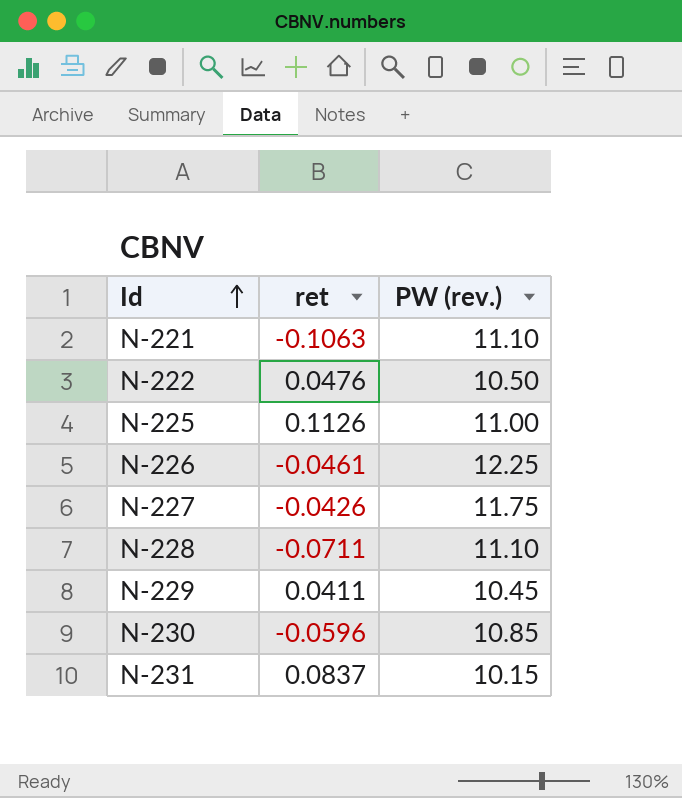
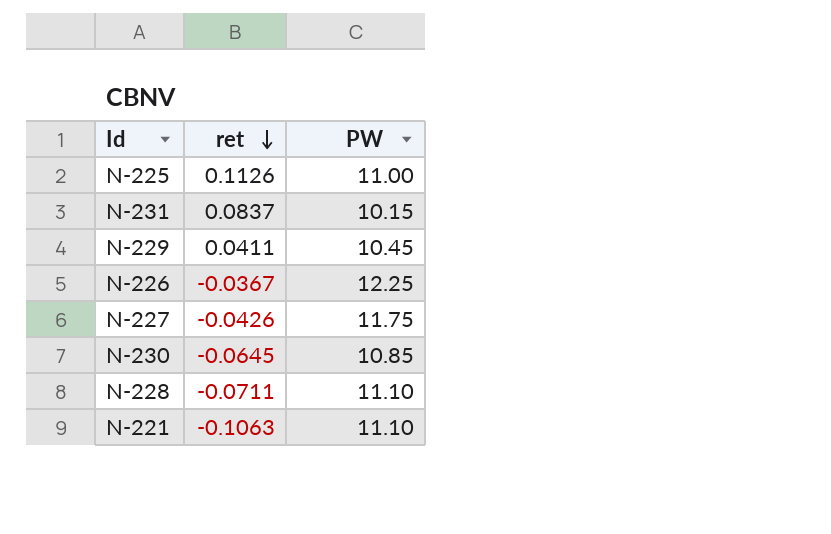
row order: Id ascending -> ret descending
column name: PW (rev.) -> PW
row N-222: 0.0476 | 10.50 -> none
N-226 | ret: -0.0461 -> -0.0367
N-230 | ret: -0.0596 -> -0.0645

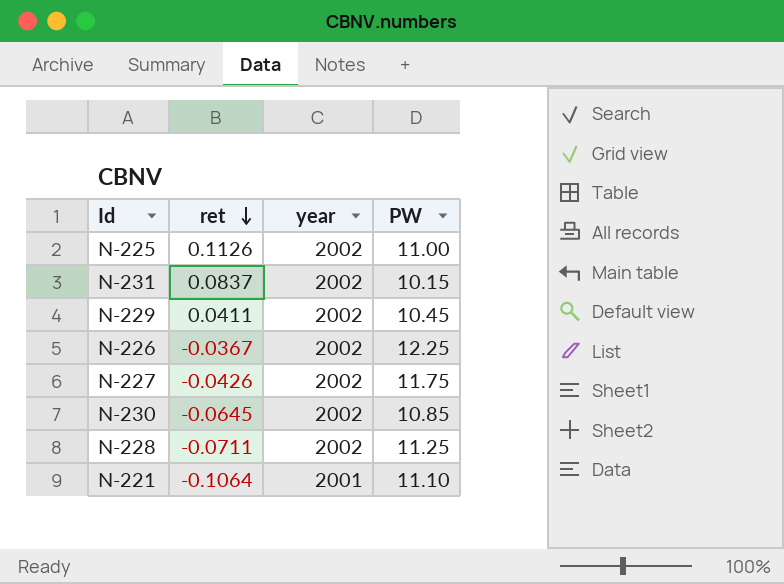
column year | position: none -> 3
N-228 | PW: 11.10 -> 11.25
N-221 | ret: -0.1063 -> -0.1064

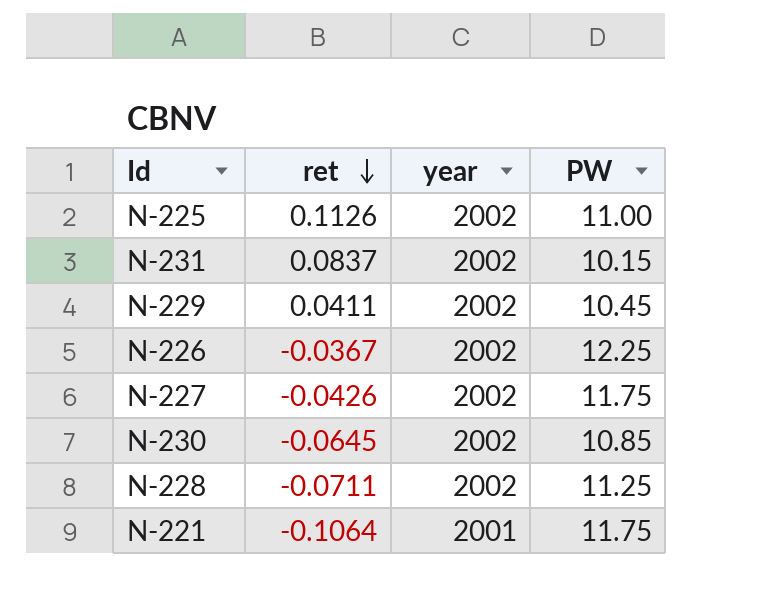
N-221 | PW: 11.10 -> 11.75

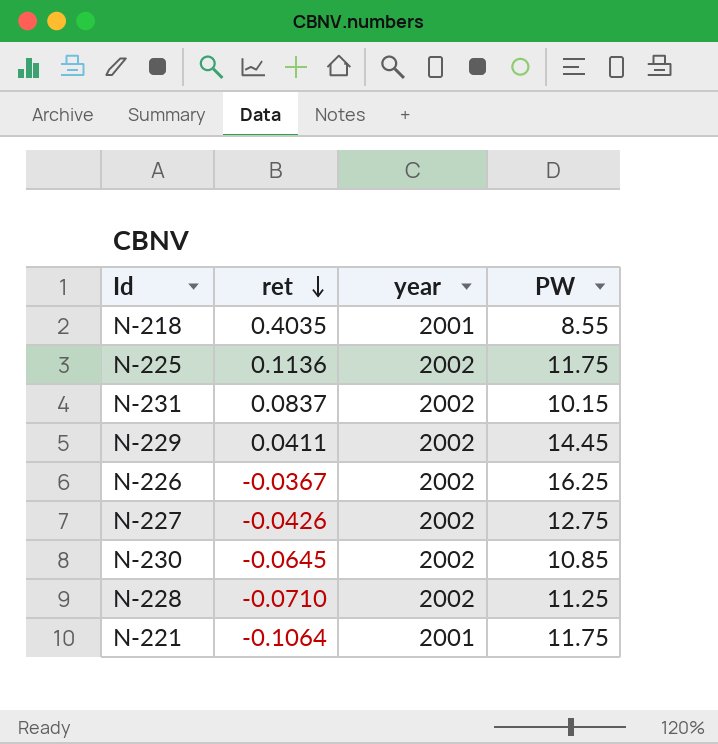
row N-218: none -> 0.4035 | 2001 | 8.55
N-225 | ret: 0.1126 -> 0.1136
N-225 | PW: 11.00 -> 11.75
N-229 | PW: 10.45 -> 14.45
N-226 | PW: 12.25 -> 16.25
N-227 | PW: 11.75 -> 12.75
N-228 | ret: -0.0711 -> -0.0710

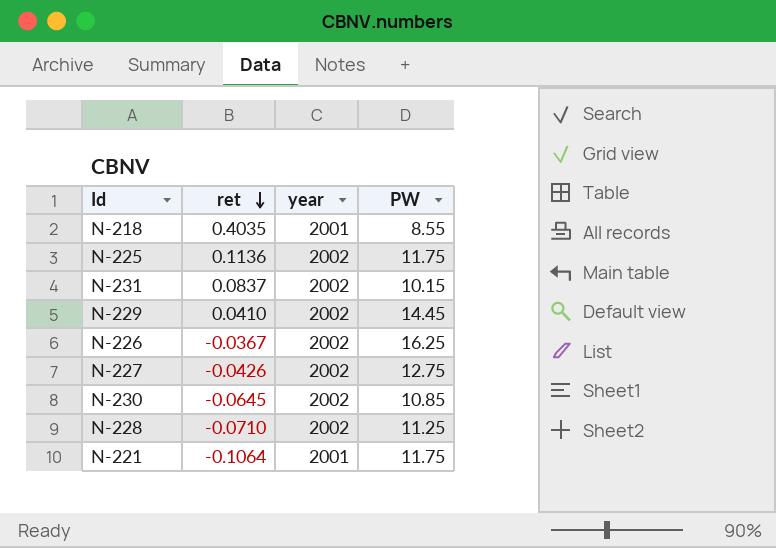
N-229 | ret: 0.0411 -> 0.0410

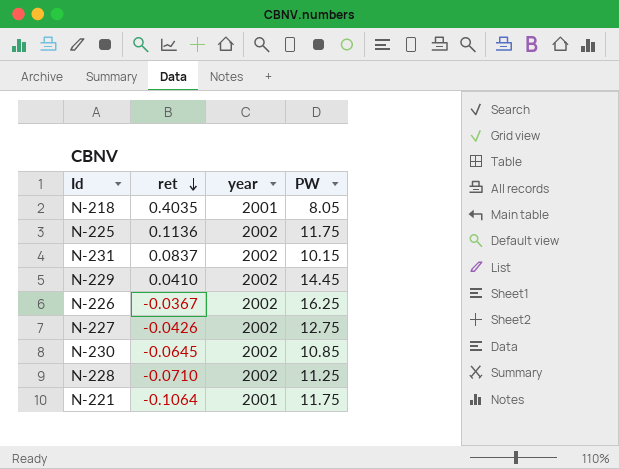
N-218 | PW: 8.55 -> 8.05

